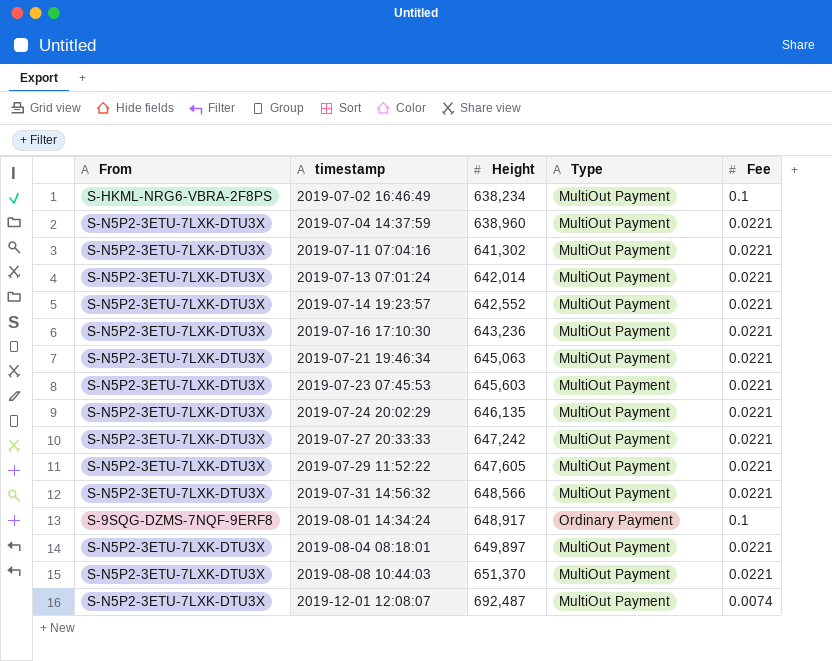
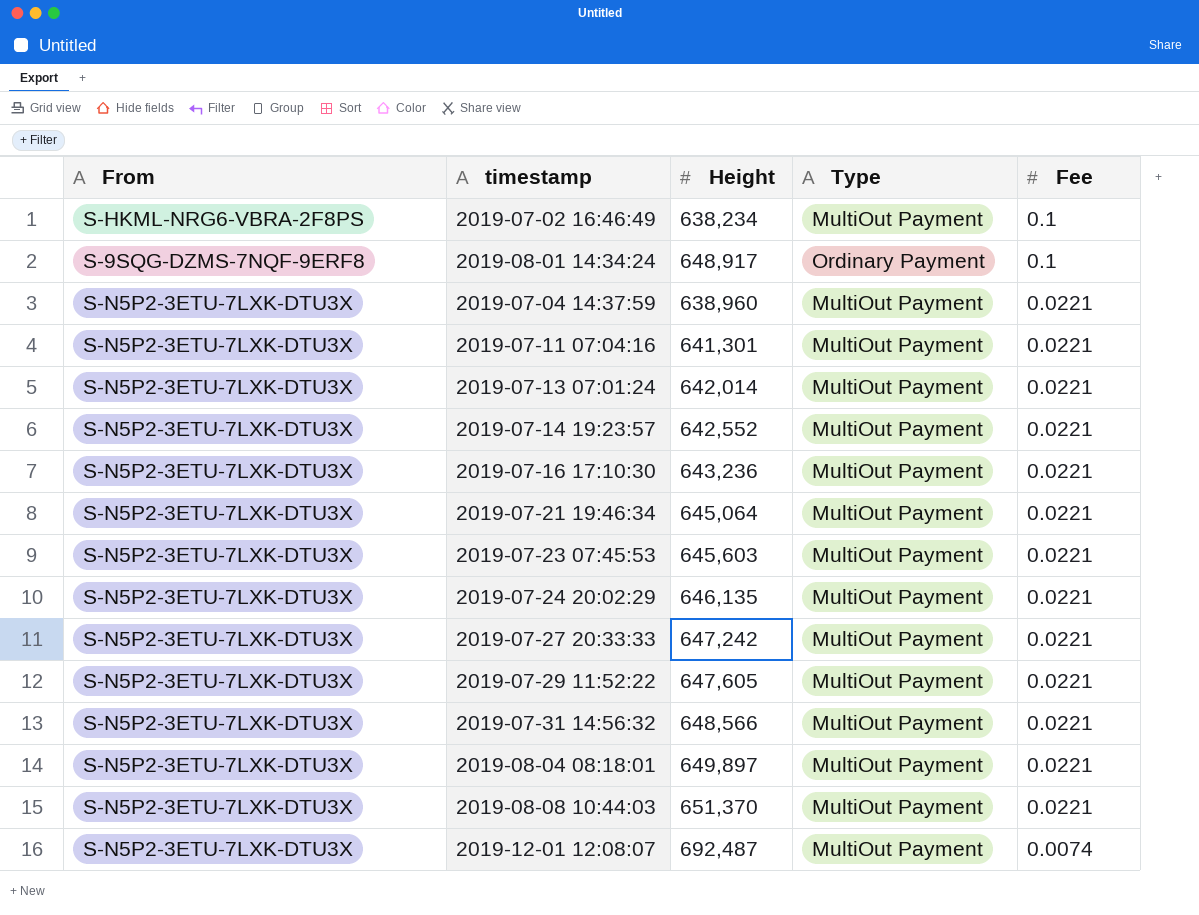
row order: timestamp ascending -> Fee descending
2019-07-11 07:04:16 | Height: 641,302 -> 641,301
2019-07-21 19:46:34 | Height: 645,063 -> 645,064

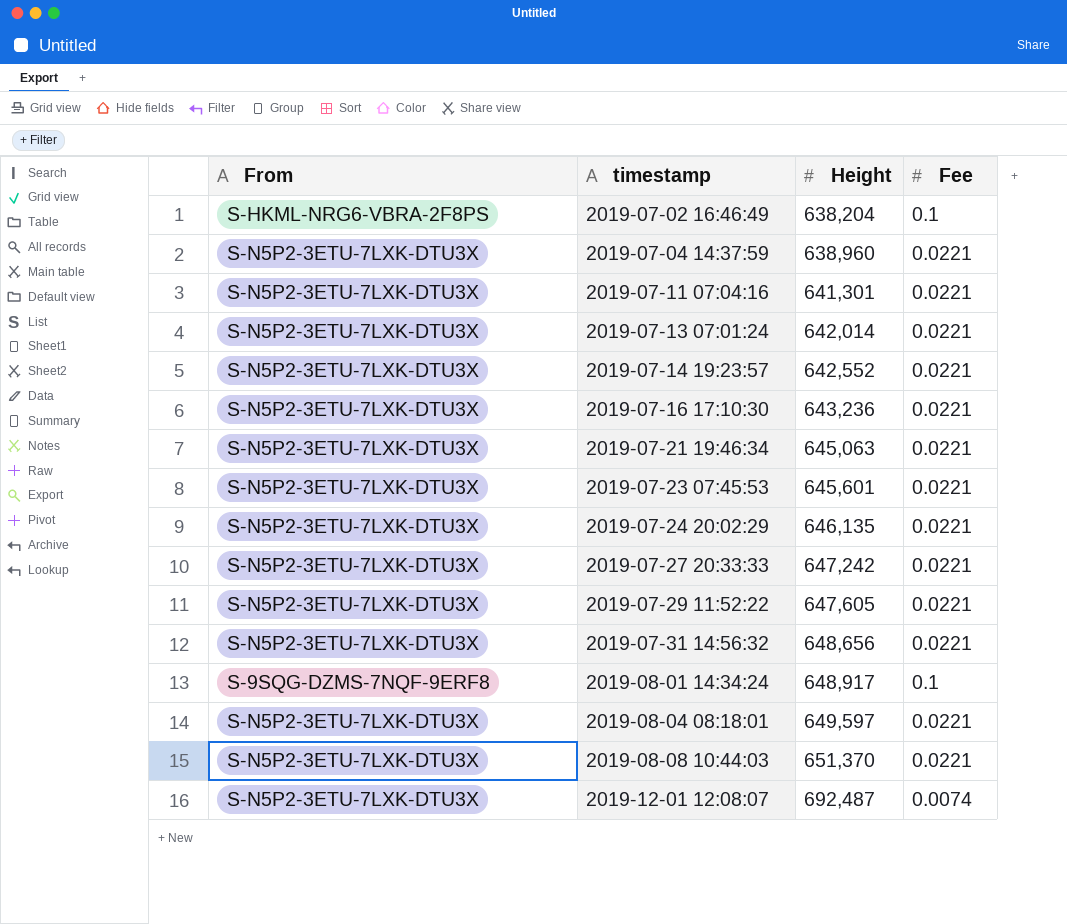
row order: Fee descending -> timestamp ascending
column Type | position: 4 -> none
2019-07-02 16:46:49 | Height: 638,234 -> 638,204
2019-07-21 19:46:34 | Height: 645,064 -> 645,063
2019-07-23 07:45:53 | Height: 645,603 -> 645,601
2019-07-31 14:56:32 | Height: 648,566 -> 648,656
2019-08-04 08:18:01 | Height: 649,897 -> 649,597

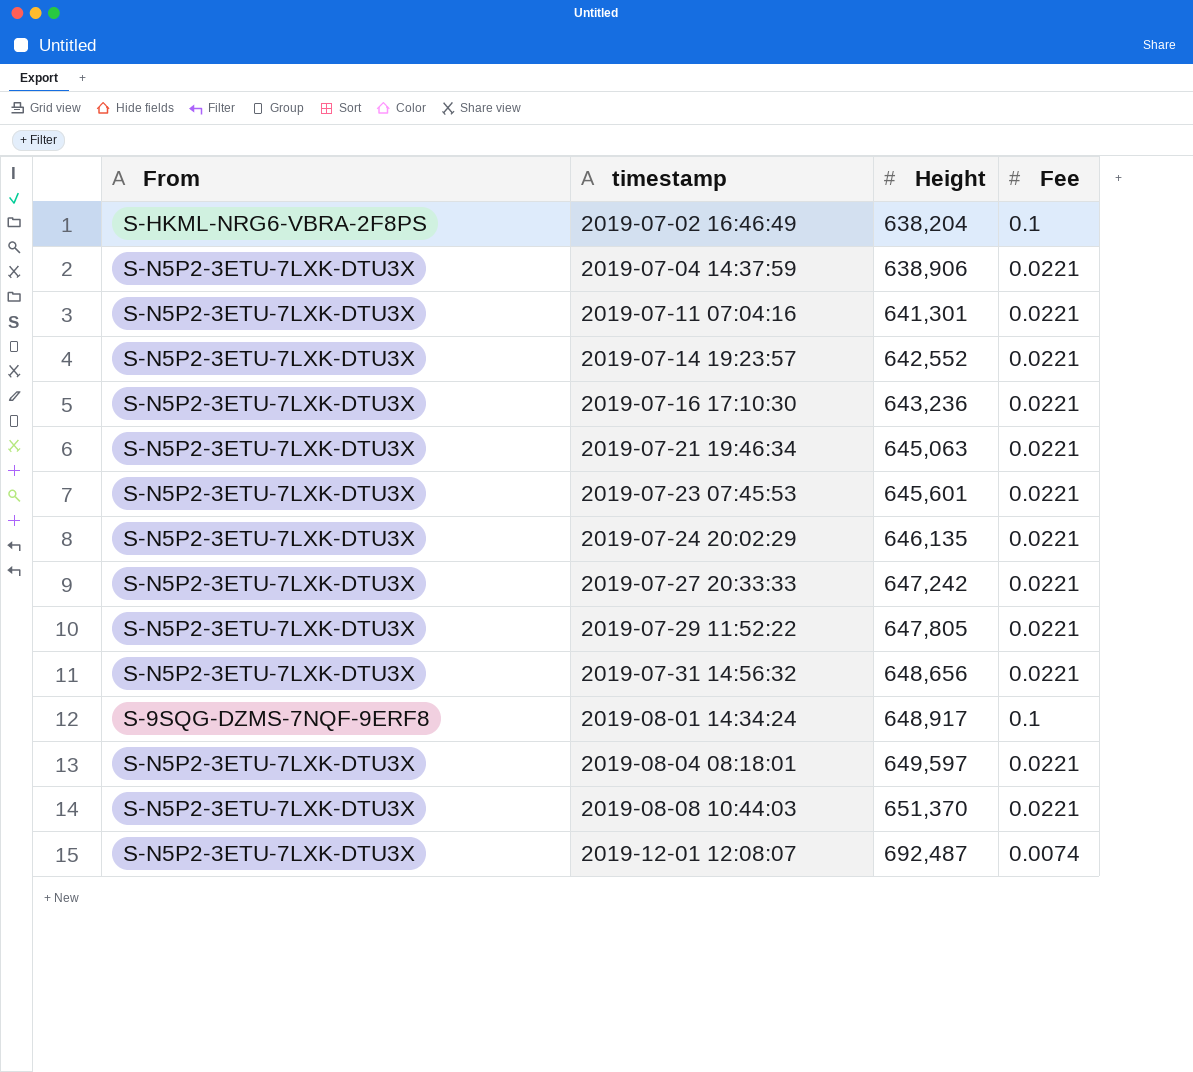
row 2019-07-13 07:01:24: S-N5P2-3ETU-7LXK-DTU3X | 642,014 | 0.0221 -> none
2019-07-04 14:37:59 | Height: 638,960 -> 638,906
2019-07-29 11:52:22 | Height: 647,605 -> 647,805

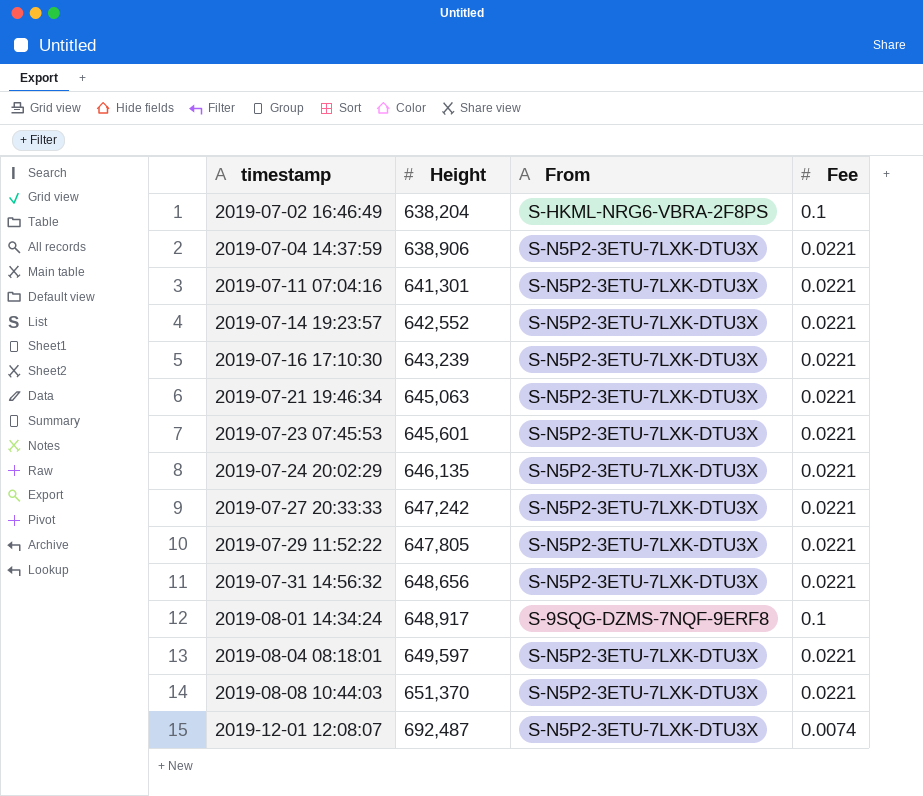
column From | position: 1 -> 3
2019-07-16 17:10:30 | Height: 643,236 -> 643,239

